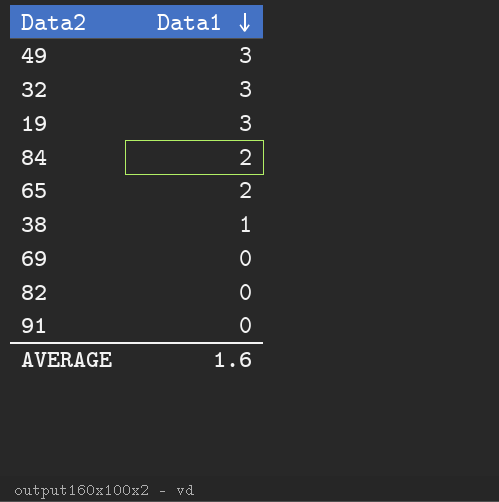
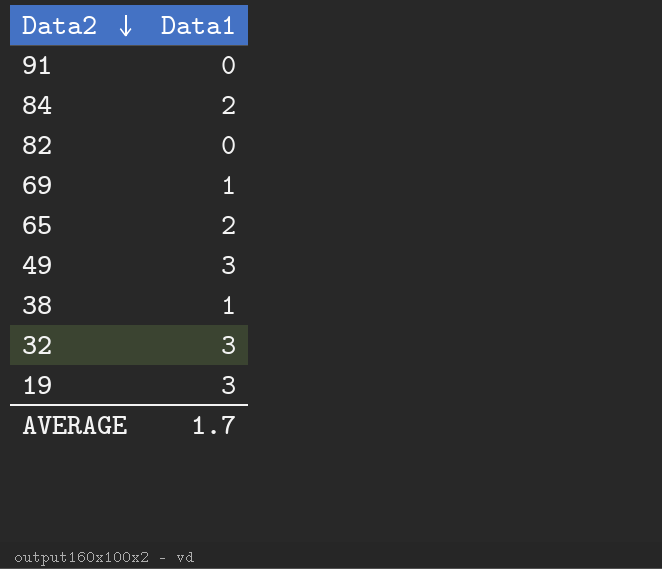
row order: Data1 descending -> Data2 descending
69 | Data1: 0 -> 1
AVERAGE | Data1: 1.6 -> 1.7

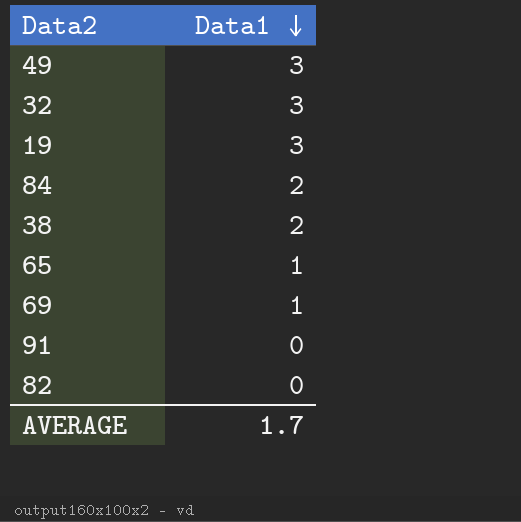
row order: Data2 descending -> Data1 descending
38 | Data1: 1 -> 2
65 | Data1: 2 -> 1

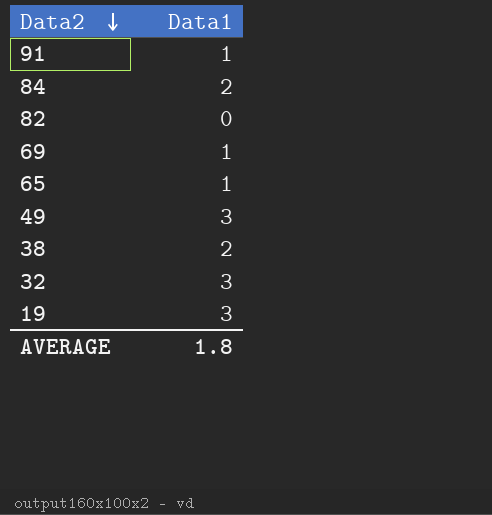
row order: Data1 descending -> Data2 descending
91 | Data1: 0 -> 1
AVERAGE | Data1: 1.7 -> 1.8

